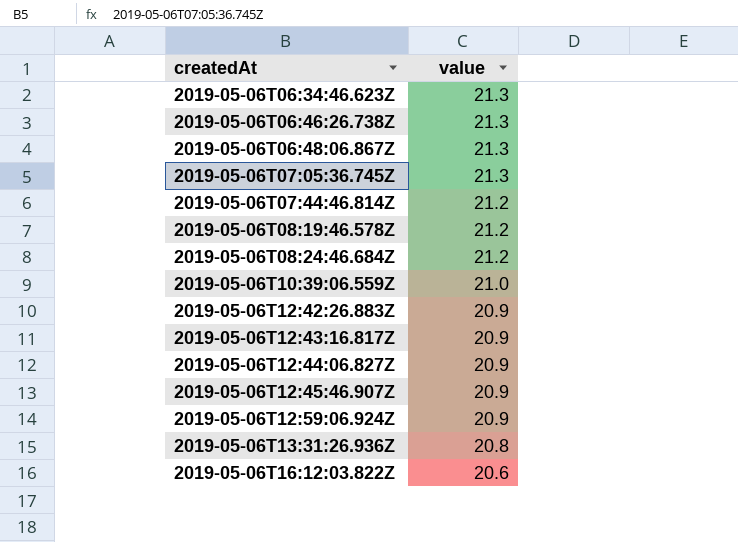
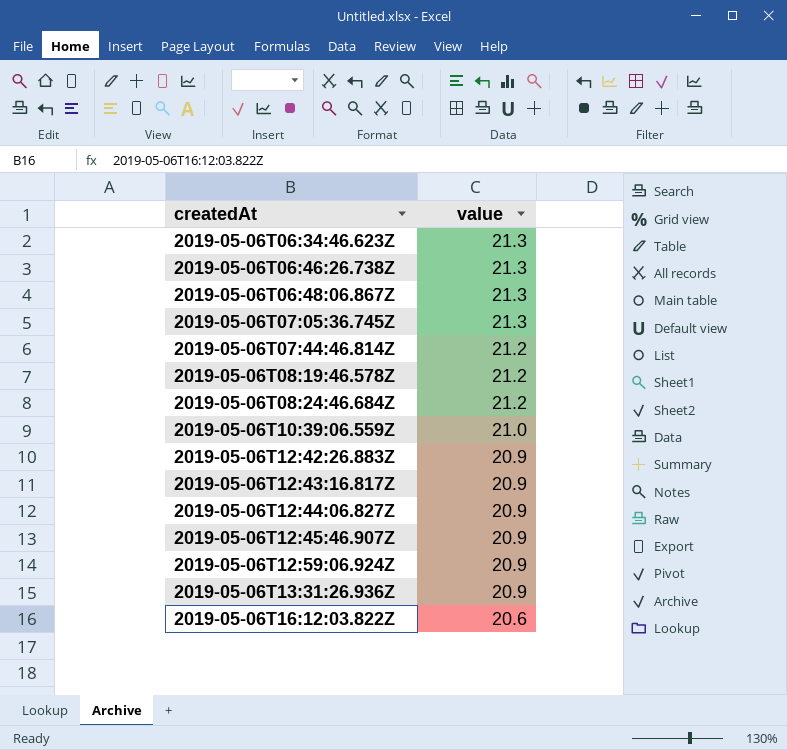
2019-05-06T13:31:26.936Z | value: 20.8 -> 20.9

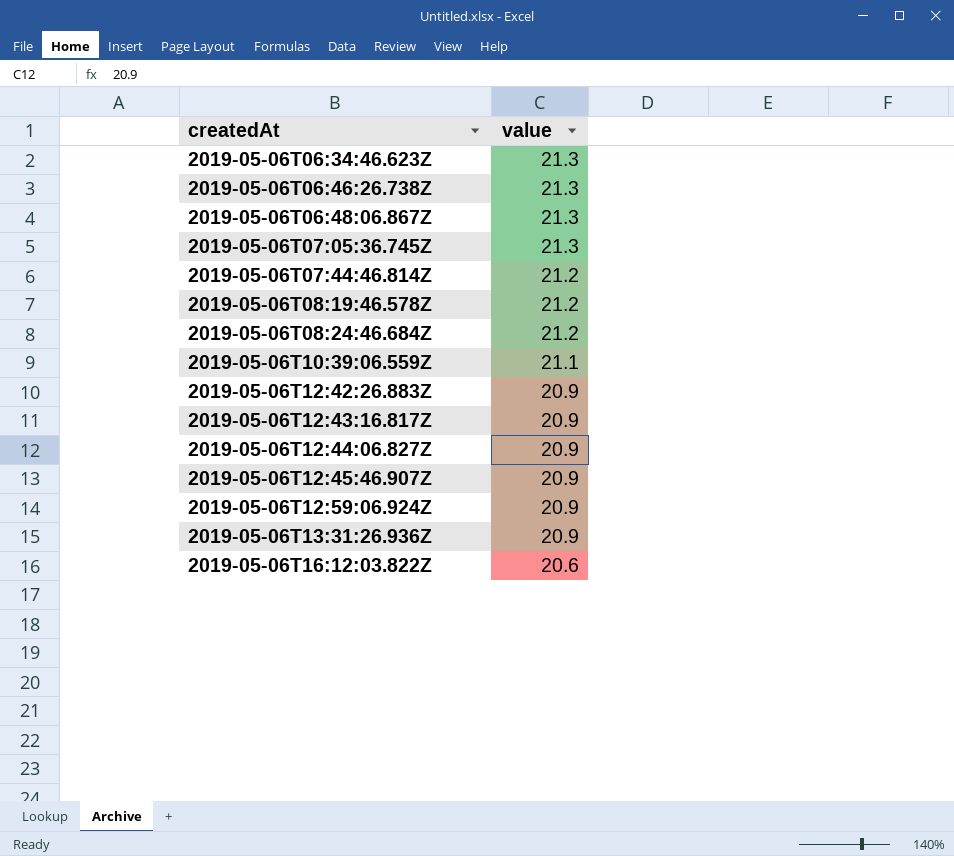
2019-05-06T10:39:06.559Z | value: 21.0 -> 21.1

